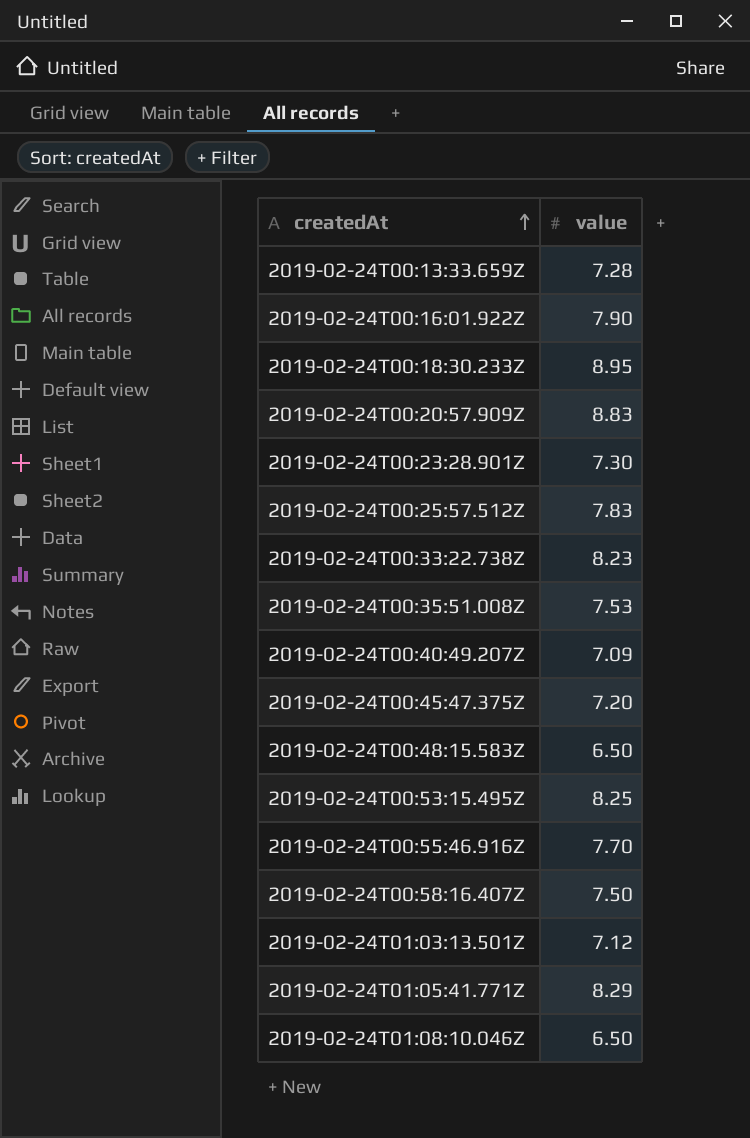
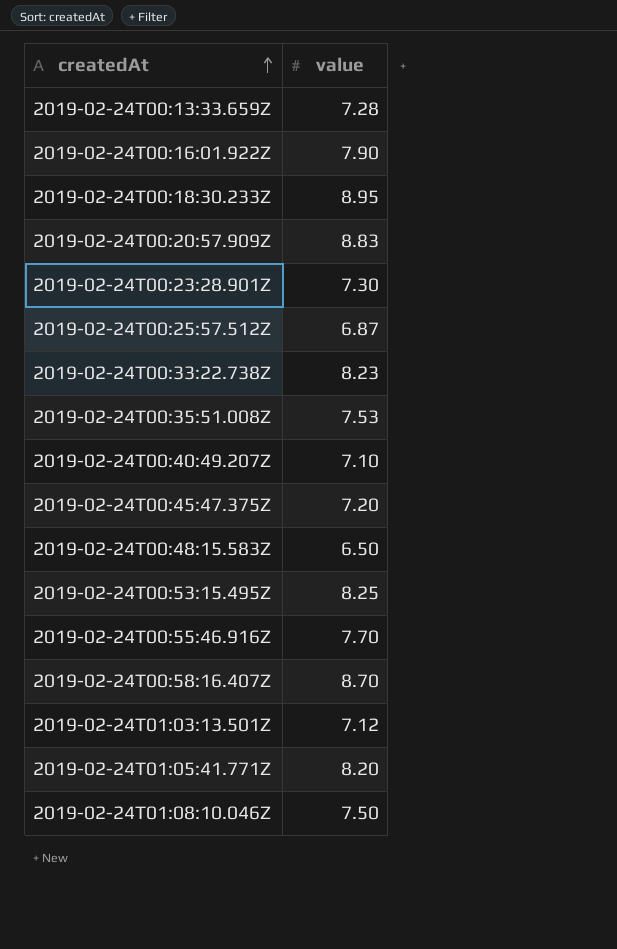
2019-02-24T00:25:57.512Z | value: 7.83 -> 6.87
2019-02-24T00:40:49.207Z | value: 7.09 -> 7.10
2019-02-24T00:58:16.407Z | value: 7.50 -> 8.70
2019-02-24T01:05:41.771Z | value: 8.29 -> 8.20
2019-02-24T01:08:10.046Z | value: 6.50 -> 7.50

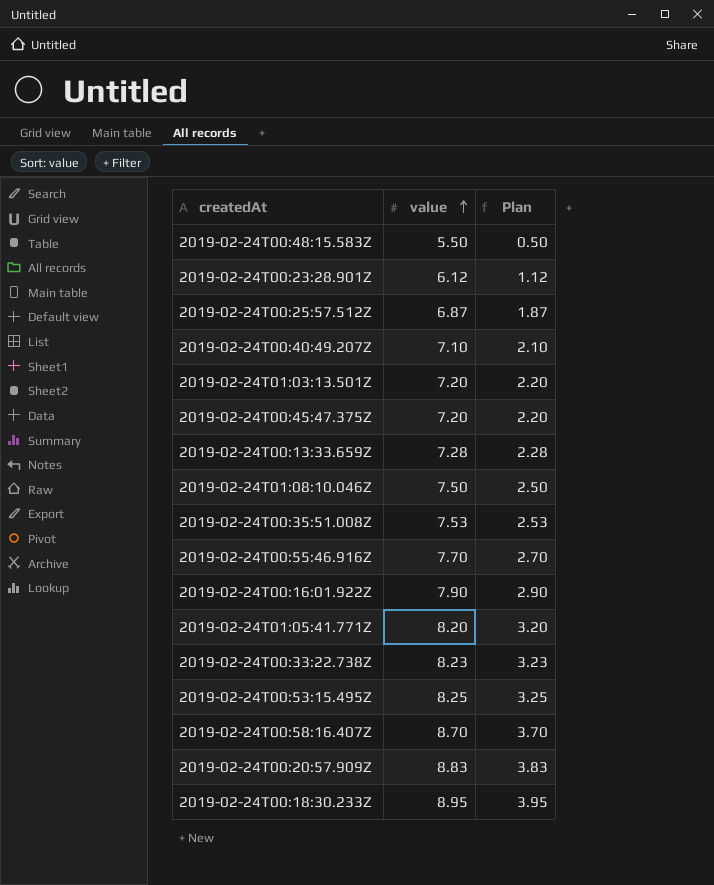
row order: createdAt ascending -> value ascending
column Plan | formula: none -> [value] - 5
2019-02-24T00:48:15.583Z | value: 6.50 -> 5.50
2019-02-24T00:23:28.901Z | value: 7.30 -> 6.12
2019-02-24T01:03:13.501Z | value: 7.12 -> 7.20

